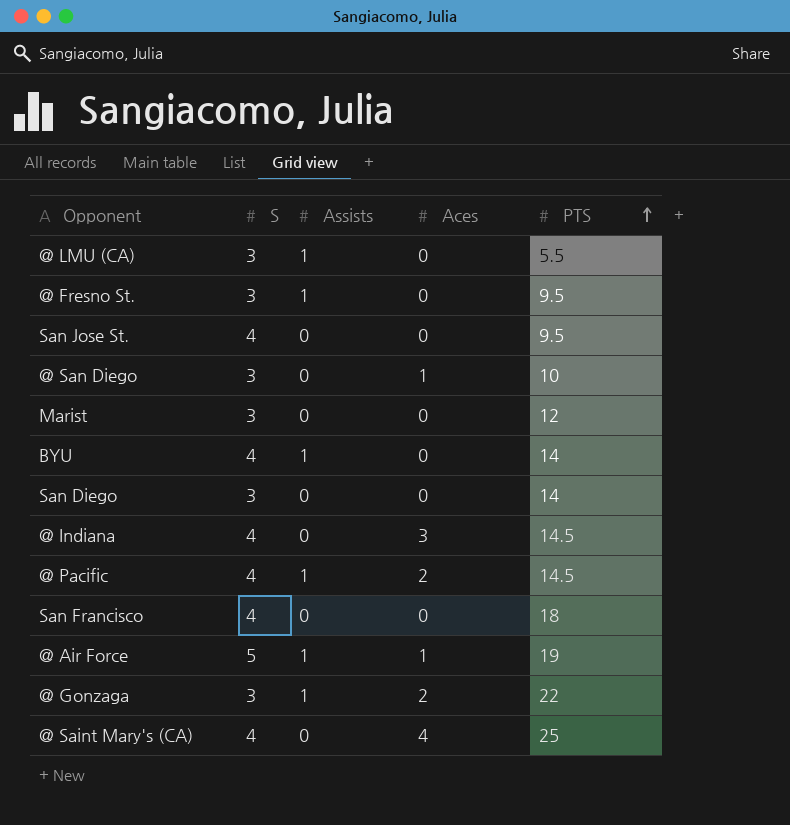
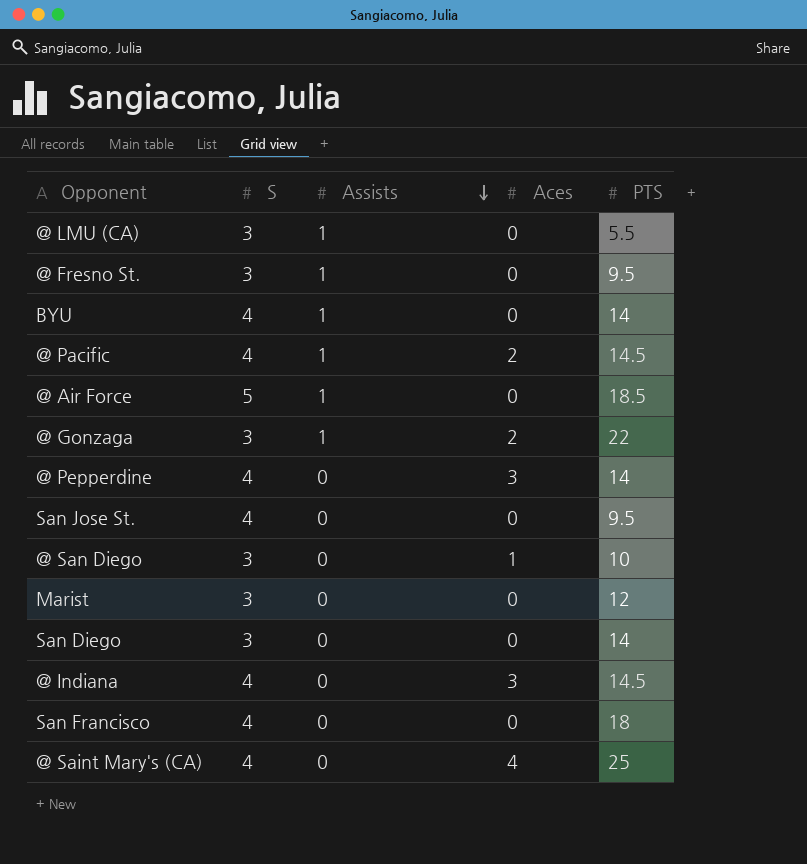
row order: PTS ascending -> Assists descending
@ Air Force | Aces: 1 -> 0
@ Air Force | PTS: 19 -> 18.5
row @ Pepperdine: none -> 4 | 0 | 3 | 14

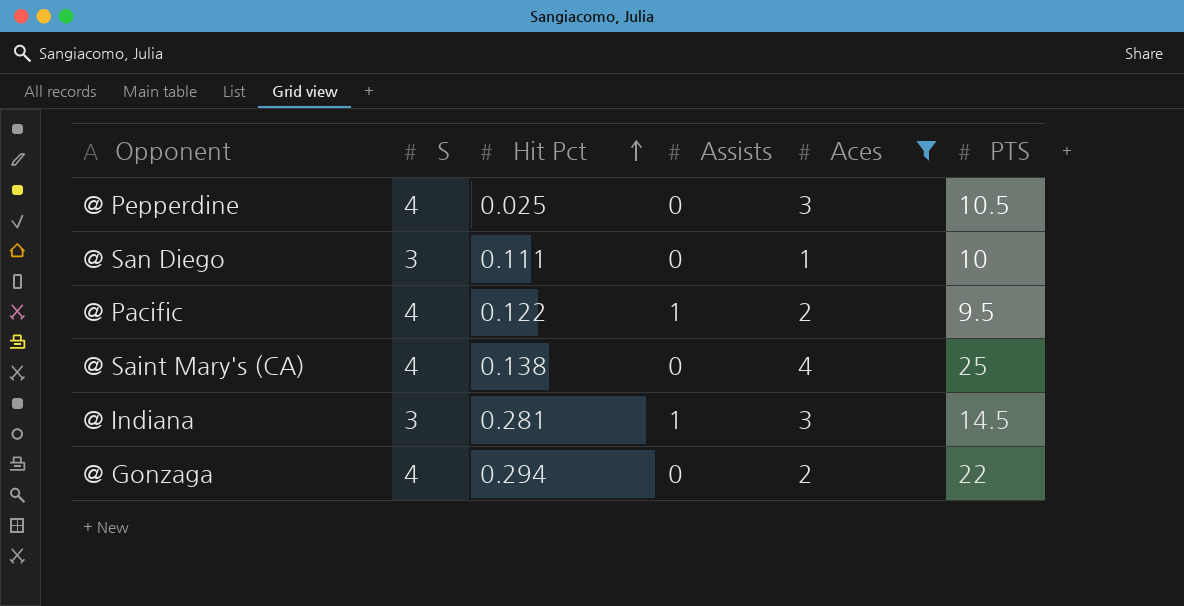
filter: none -> Aces != 0
row order: Assists descending -> Hit Pct ascending
column Hit Pct | position: none -> 3
@ Pepperdine | PTS: 14 -> 10.5
@ Pacific | PTS: 14.5 -> 9.5
@ Indiana | S: 4 -> 3
@ Indiana | Assists: 0 -> 1
@ Gonzaga | S: 3 -> 4
@ Gonzaga | Assists: 1 -> 0

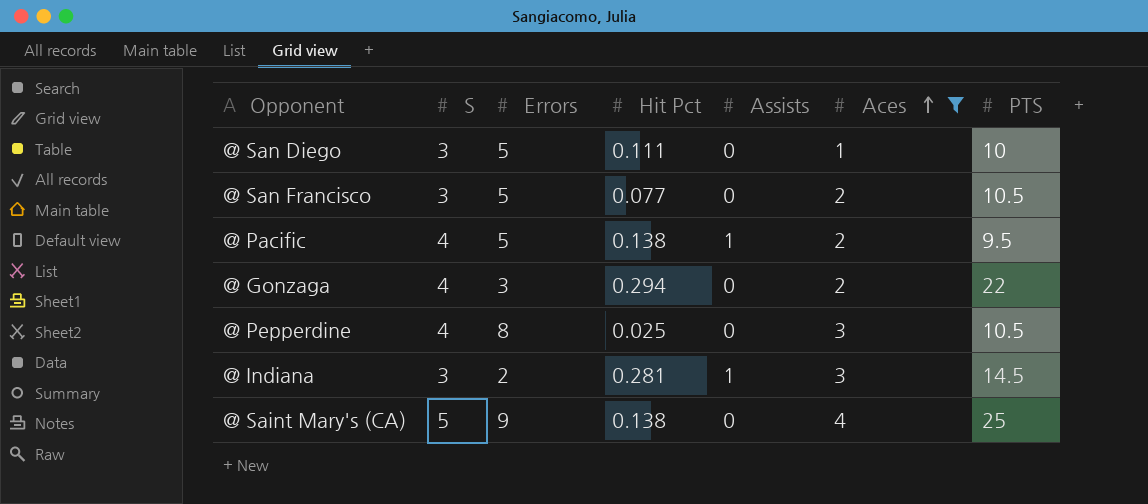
row order: Hit Pct ascending -> Aces ascending
column Errors | position: none -> 3
row @ San Francisco: none -> 3 | 5 | 0.077 | 0 | 2 | 10.5
@ Pacific | Hit Pct: 0.122 -> 0.138
@ Saint Mary's (CA) | S: 4 -> 5

